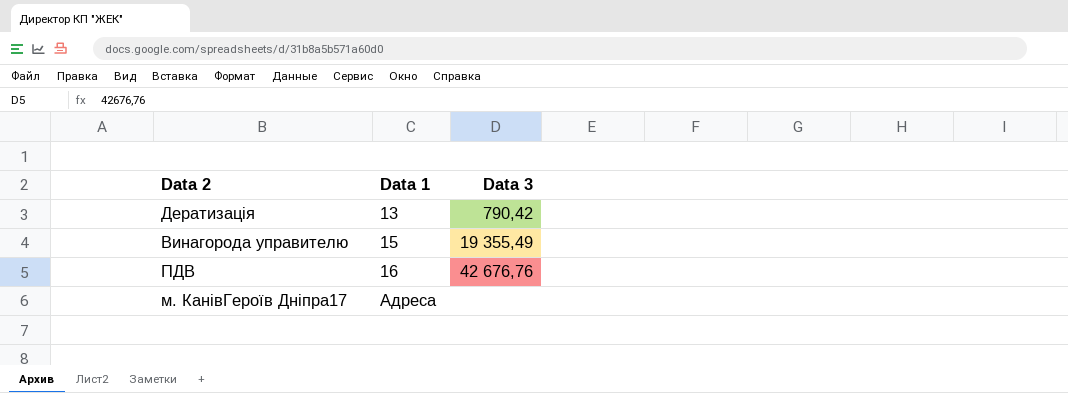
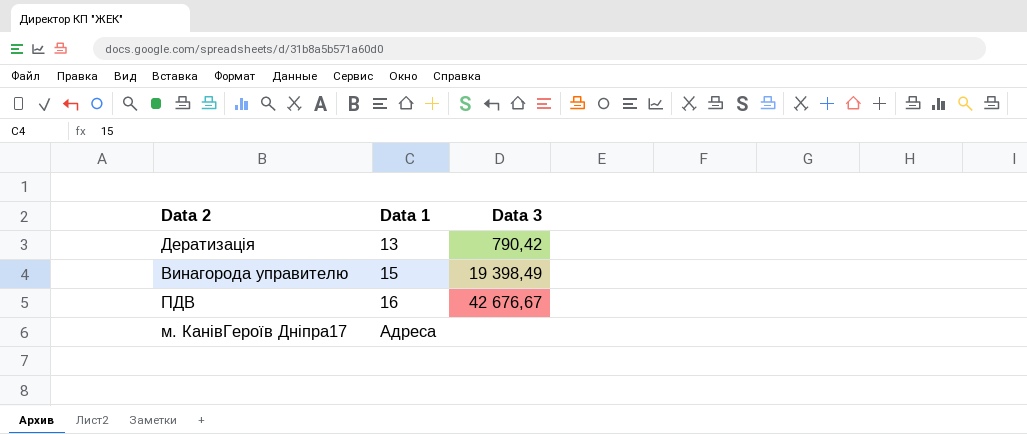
Винагорода управителю | Data 3: 19 355,49 -> 19 398,49
ПДВ | Data 3: 42 676,76 -> 42 676,67

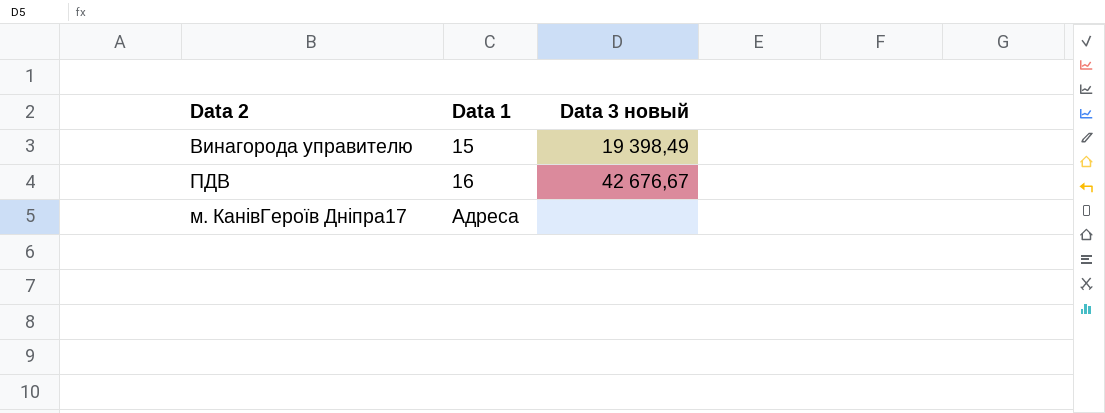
column name: Data 3 -> Data 3 новый
row Дератизація: 13 | 790,42 -> none

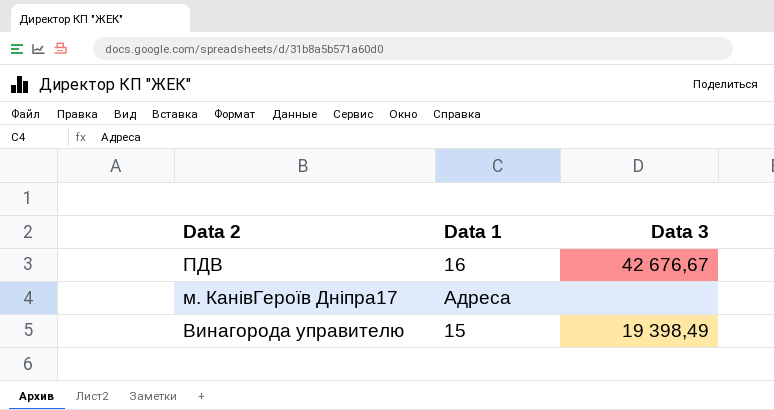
row order: Data 1 ascending -> Data 2 descending
column name: Data 3 новый -> Data 3

